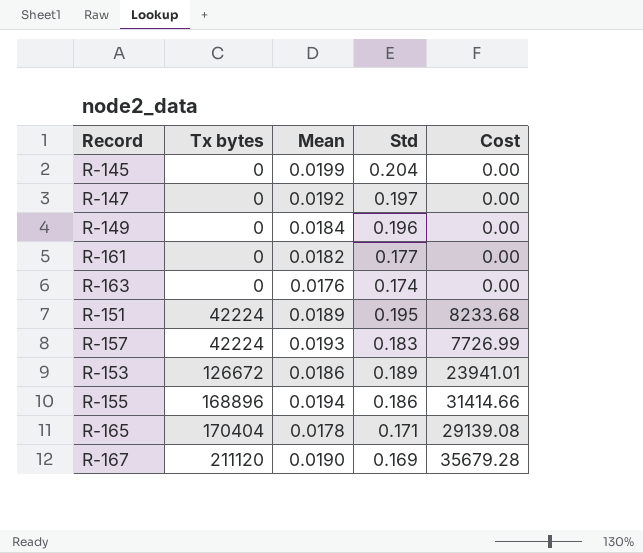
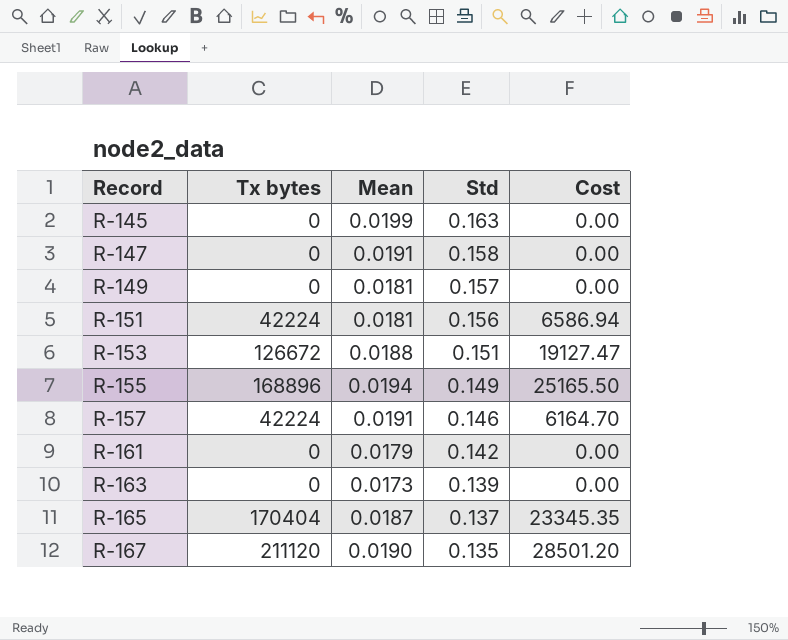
row order: Tx bytes ascending -> Record ascending
R-145 | Std: 0.204 -> 0.163
R-147 | Mean: 0.0192 -> 0.0191
R-147 | Std: 0.197 -> 0.158
R-149 | Mean: 0.0184 -> 0.0181
R-149 | Std: 0.196 -> 0.157
R-151 | Mean: 0.0189 -> 0.0181
R-151 | Std: 0.195 -> 0.156
R-151 | Cost: 8233.68 -> 6586.94
R-153 | Mean: 0.0186 -> 0.0188
R-153 | Std: 0.189 -> 0.151
R-153 | Cost: 23941.01 -> 19127.47
R-155 | Std: 0.186 -> 0.149
R-155 | Cost: 31414.66 -> 25165.50
R-157 | Mean: 0.0193 -> 0.0191
R-157 | Std: 0.183 -> 0.146
R-157 | Cost: 7726.99 -> 6164.70
R-161 | Mean: 0.0182 -> 0.0179
R-161 | Std: 0.177 -> 0.142
R-163 | Mean: 0.0176 -> 0.0173
R-163 | Std: 0.174 -> 0.139
R-165 | Mean: 0.0178 -> 0.0187
R-165 | Std: 0.171 -> 0.137
R-165 | Cost: 29139.08 -> 23345.35
R-167 | Std: 0.169 -> 0.135
R-167 | Cost: 35679.28 -> 28501.20

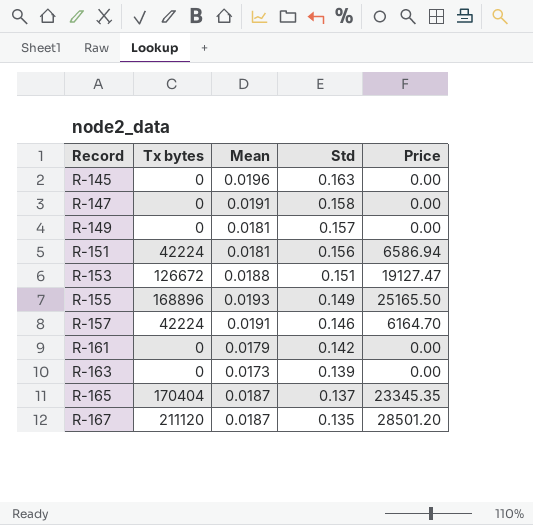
column name: Cost -> Price
R-145 | Mean: 0.0199 -> 0.0196
R-155 | Mean: 0.0194 -> 0.0193
R-167 | Mean: 0.0190 -> 0.0187

